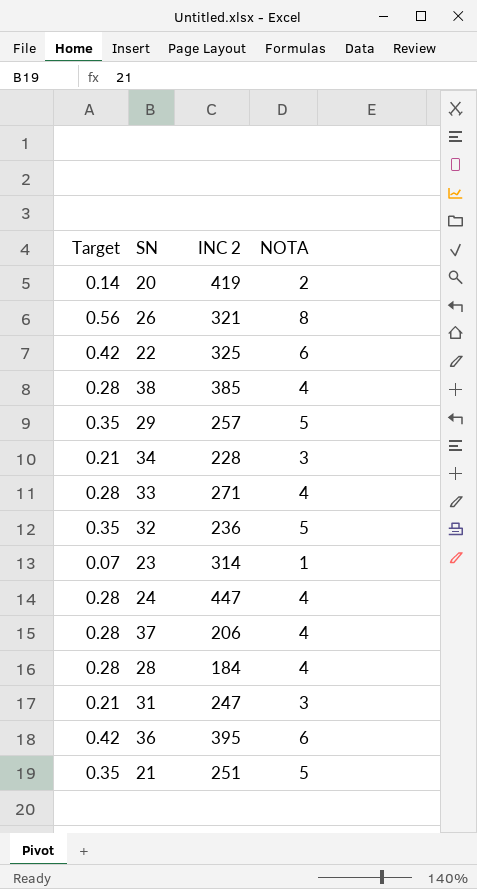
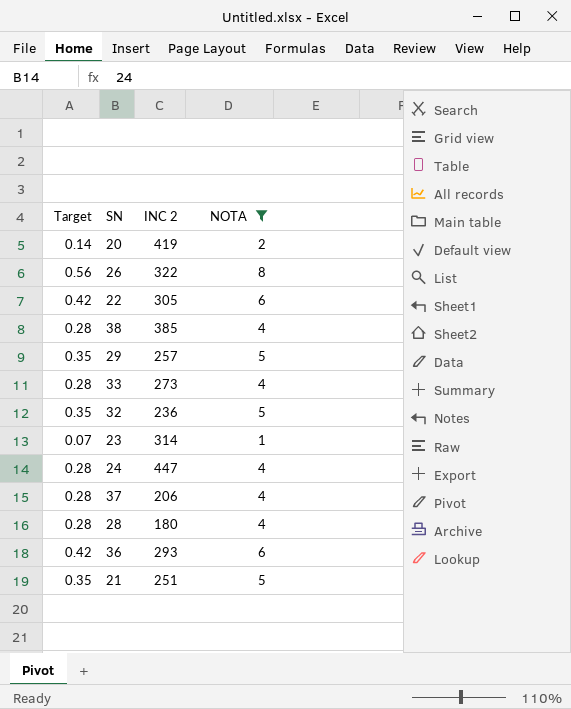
filter: none -> NOTA != 3
26 | INC 2: 321 -> 322
22 | INC 2: 325 -> 305
33 | INC 2: 271 -> 273
28 | INC 2: 184 -> 180
36 | INC 2: 395 -> 293

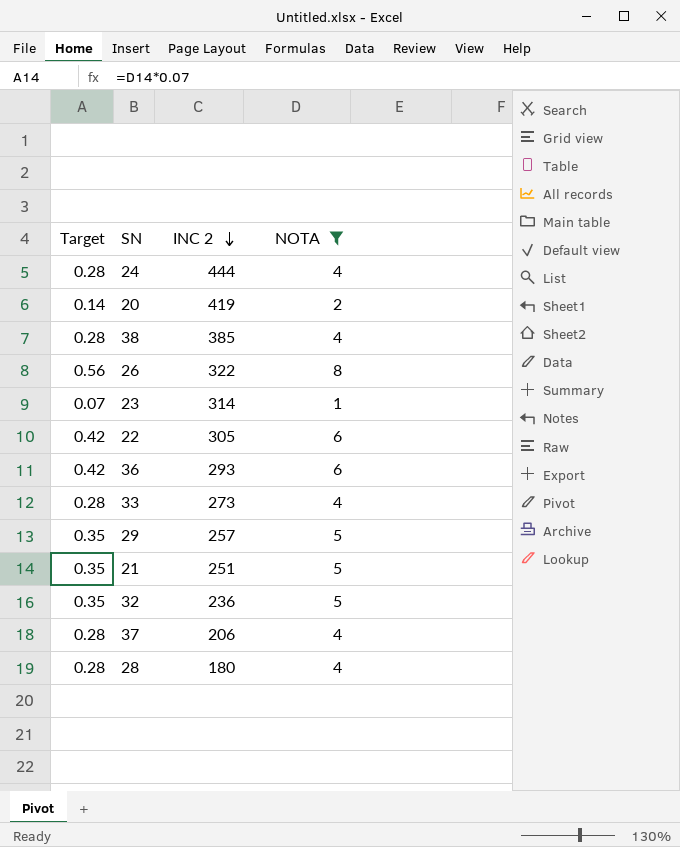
row order: none -> INC 2 descending
24 | INC 2: 447 -> 444

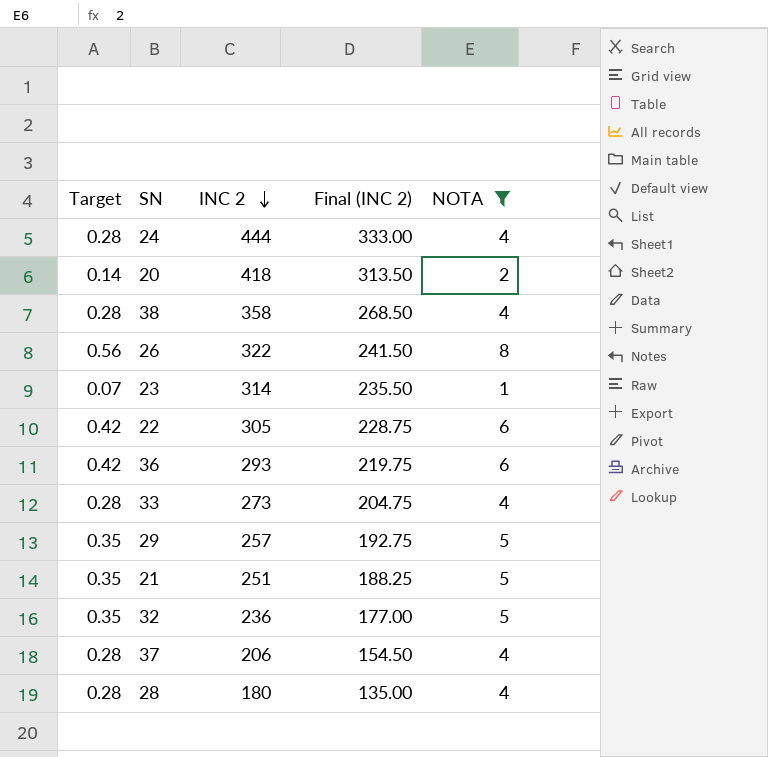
column Final (INC 2) | formula: none -> [INC 2] * 0.75
20 | INC 2: 419 -> 418
38 | INC 2: 385 -> 358

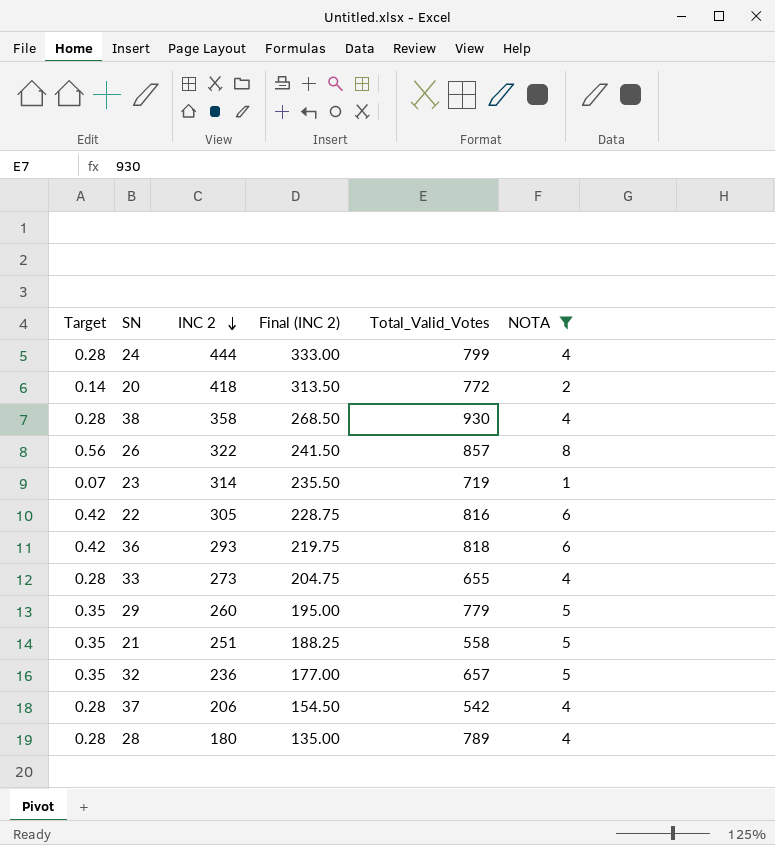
column Total_Valid_Votes | position: none -> 5
29 | INC 2: 257 -> 260
29 | Final (INC 2): 192.75 -> 195.00

